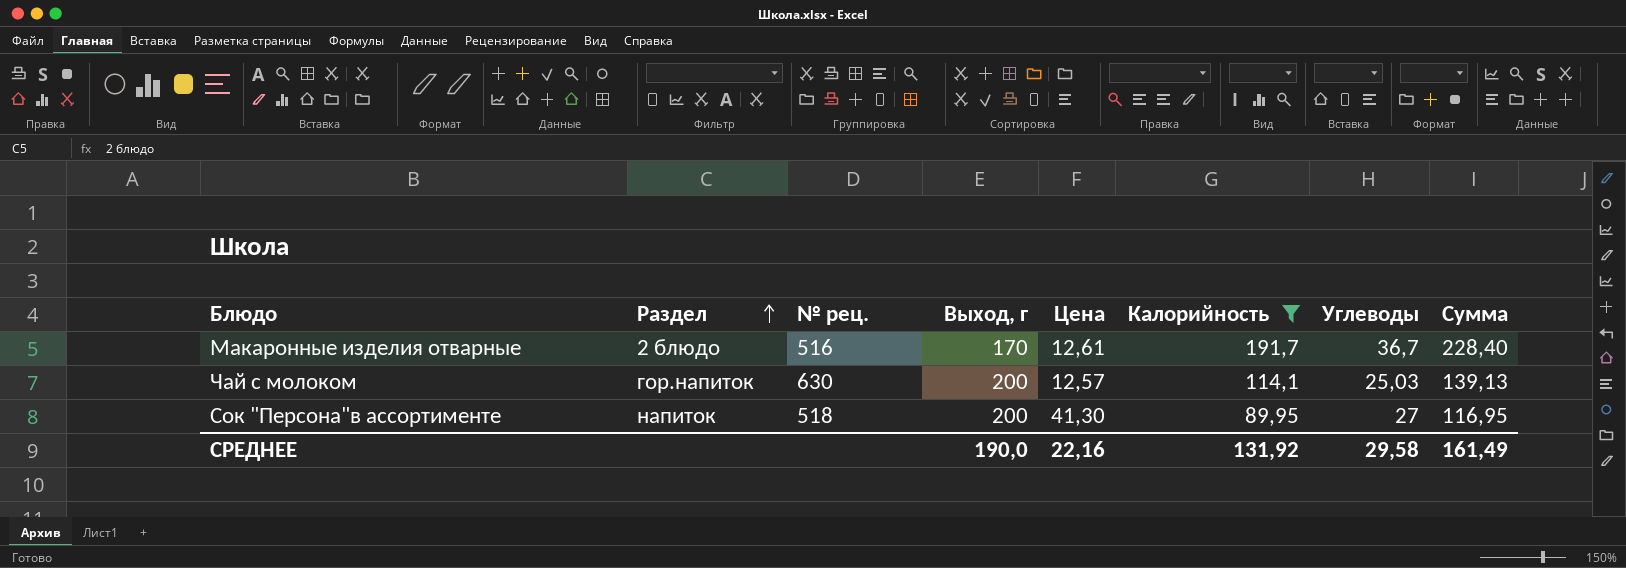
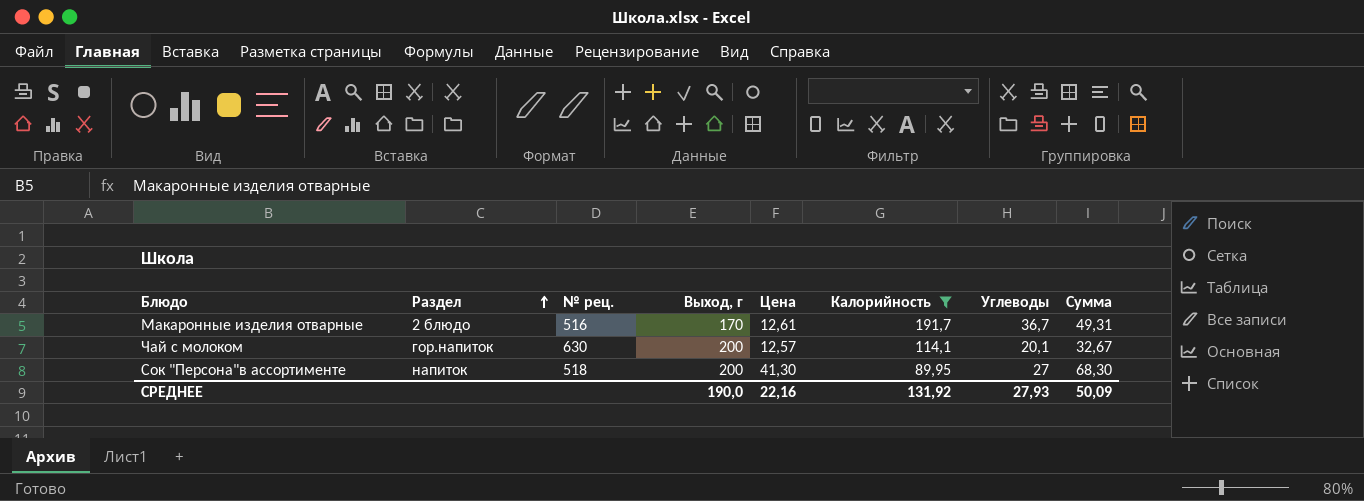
column Сумма | formula: [Калорийность] + [Углеводы] -> [Цена] + [Углеводы]
Чай с молоком | Углеводы: 25,03 -> 20,1
СРЕДНЕЕ | Углеводы: 29,58 -> 27,93
СРЕДНЕЕ | Сумма: 161,49 -> 50,09

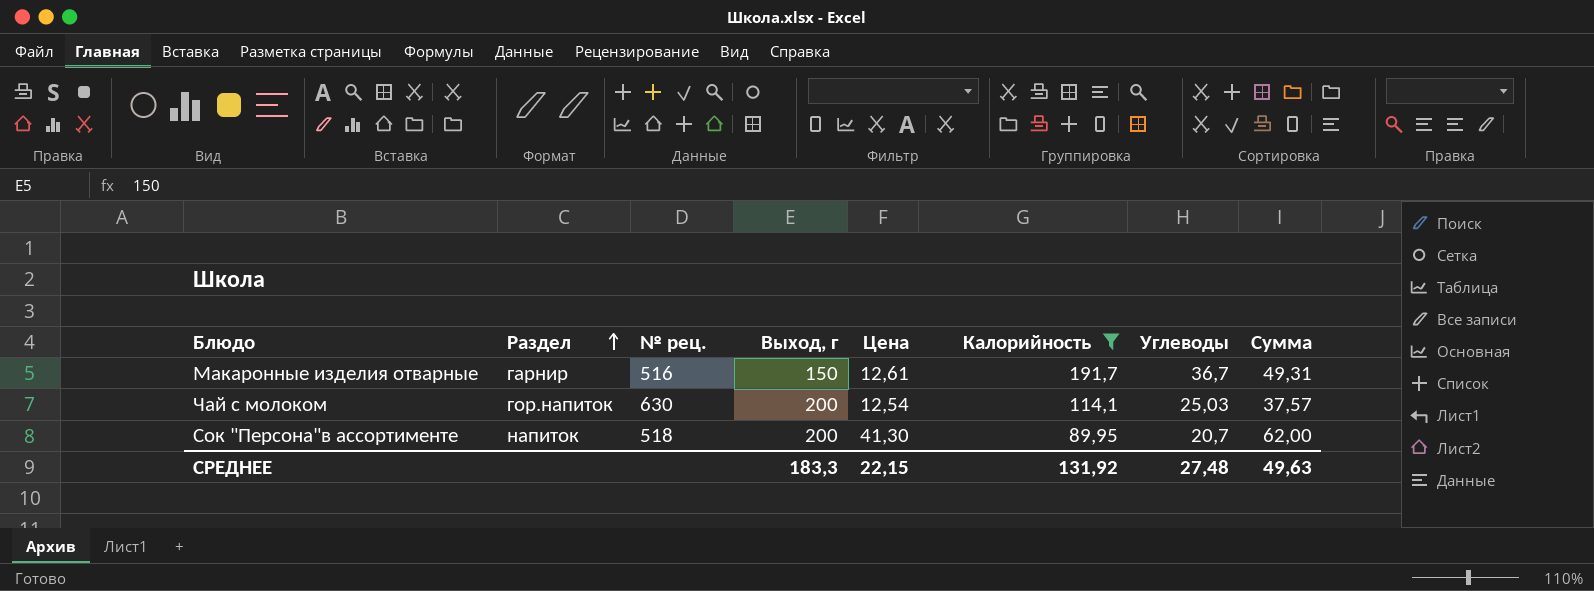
Макаронные изделия отварные | Раздел: 2 блюдо -> гарнир
Макаронные изделия отварные | Выход, г: 170 -> 150
Чай с молоком | Цена: 12,57 -> 12,54
Чай с молоком | Углеводы: 20,1 -> 25,03
Чай с молоком | Сумма: 32,67 -> 37,57
Сок "Персона"в ассортименте | Углеводы: 27 -> 20,7
Сок "Персона"в ассортименте | Сумма: 68,30 -> 62,00
СРЕДНЕЕ | Выход, г: 190,0 -> 183,3
СРЕДНЕЕ | Цена: 22,16 -> 22,15
СРЕДНЕЕ | Углеводы: 27,93 -> 27,48
СРЕДНЕЕ | Сумма: 50,09 -> 49,63

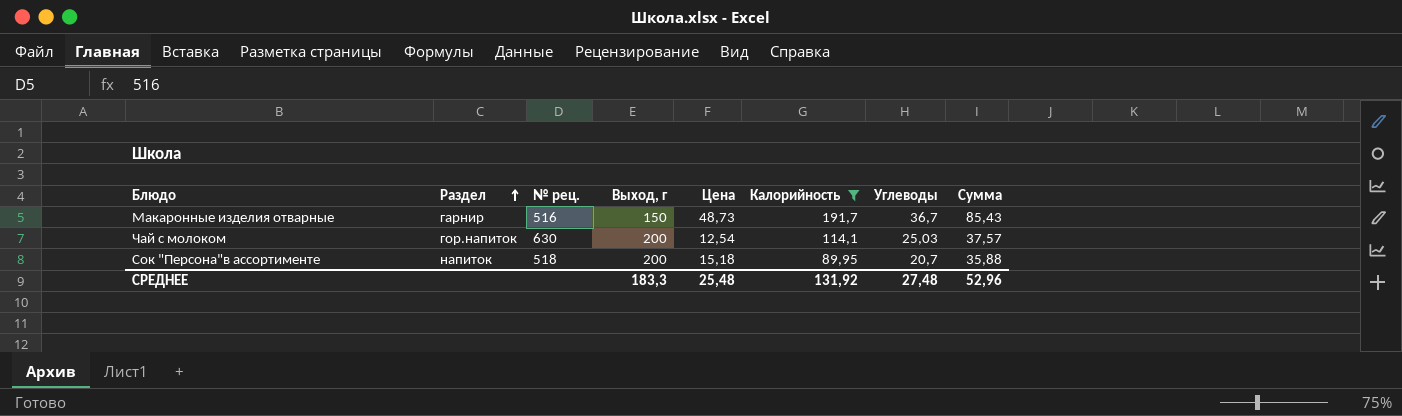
Макаронные изделия отварные | Цена: 12,61 -> 48,73
Макаронные изделия отварные | Сумма: 49,31 -> 85,43
Сок "Персона"в ассортименте | Цена: 41,30 -> 15,18
Сок "Персона"в ассортименте | Сумма: 62,00 -> 35,88
СРЕДНЕЕ | Цена: 22,15 -> 25,48
СРЕДНЕЕ | Сумма: 49,63 -> 52,96

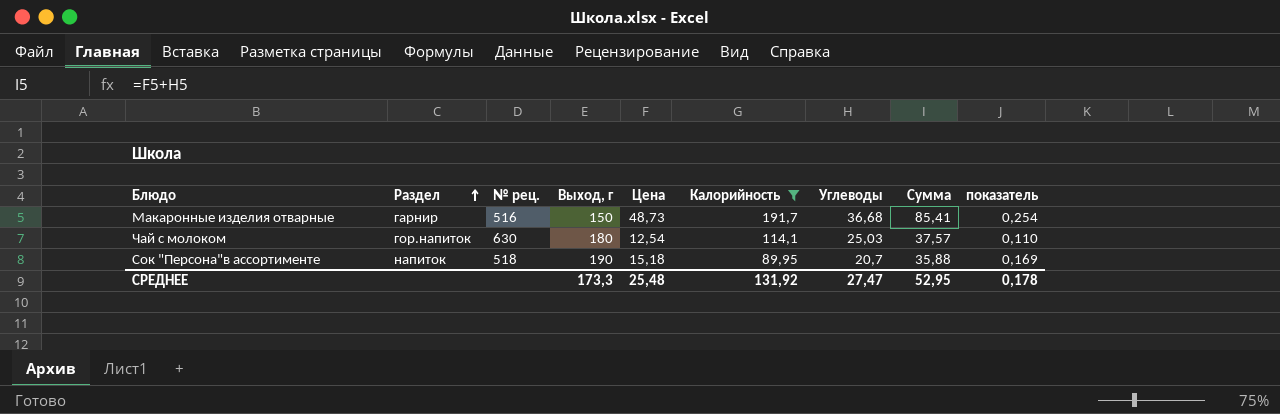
column показатель | formula: none -> [Цена] / [Калорийность]
Макаронные изделия отварные | Углеводы: 36,7 -> 36,68
Макаронные изделия отварные | Сумма: 85,43 -> 85,41
Чай с молоком | Выход, г: 200 -> 180
Сок "Персона"в ассортименте | Выход, г: 200 -> 190
СРЕДНЕЕ | Выход, г: 183,3 -> 173,3
СРЕДНЕЕ | Углеводы: 27,48 -> 27,47
СРЕДНЕЕ | Сумма: 52,96 -> 52,95

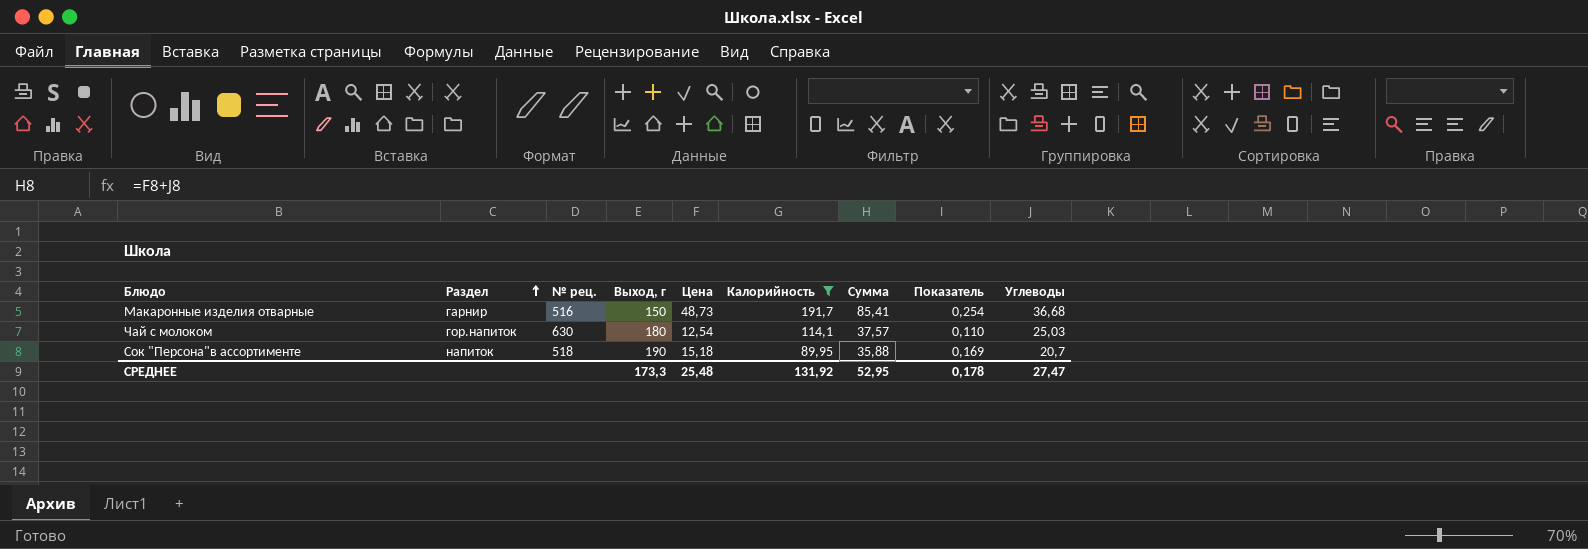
column name: показатель -> Показатель
column Углеводы | position: 7 -> 9

